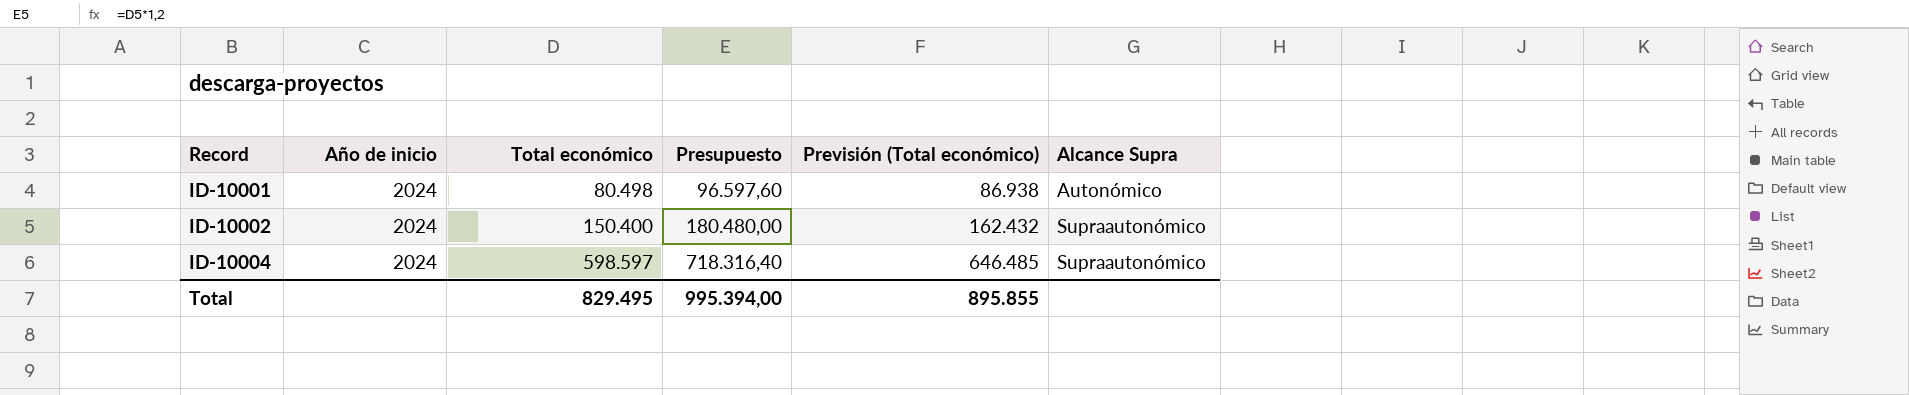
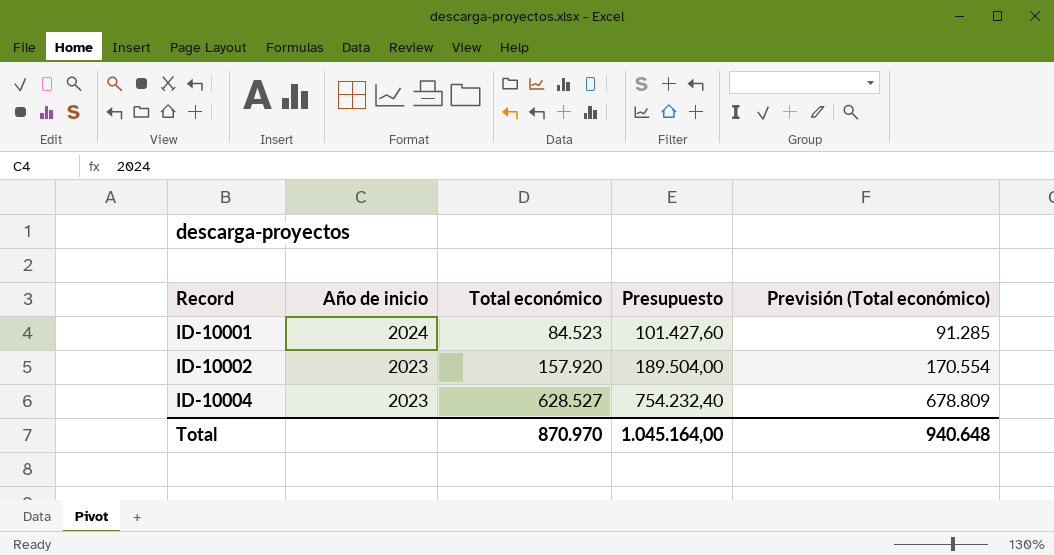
column Alcance Supra | position: 6 -> none
ID-10001 | Total económico: 80.498 -> 84.523
ID-10001 | Presupuesto: 96.597,60 -> 101.427,60
ID-10001 | Previsión (Total económico): 86.938 -> 91.285
ID-10002 | Año de inicio: 2024 -> 2023
ID-10002 | Total económico: 150.400 -> 157.920
ID-10002 | Presupuesto: 180.480,00 -> 189.504,00
ID-10002 | Previsión (Total económico): 162.432 -> 170.554
ID-10004 | Año de inicio: 2024 -> 2023
ID-10004 | Total económico: 598.597 -> 628.527
ID-10004 | Presupuesto: 718.316,40 -> 754.232,40
ID-10004 | Previsión (Total económico): 646.485 -> 678.809
Total | Total económico: 829.495 -> 870.970
Total | Presupuesto: 995.394,00 -> 1.045.164,00
Total | Previsión (Total económico): 895.855 -> 940.648

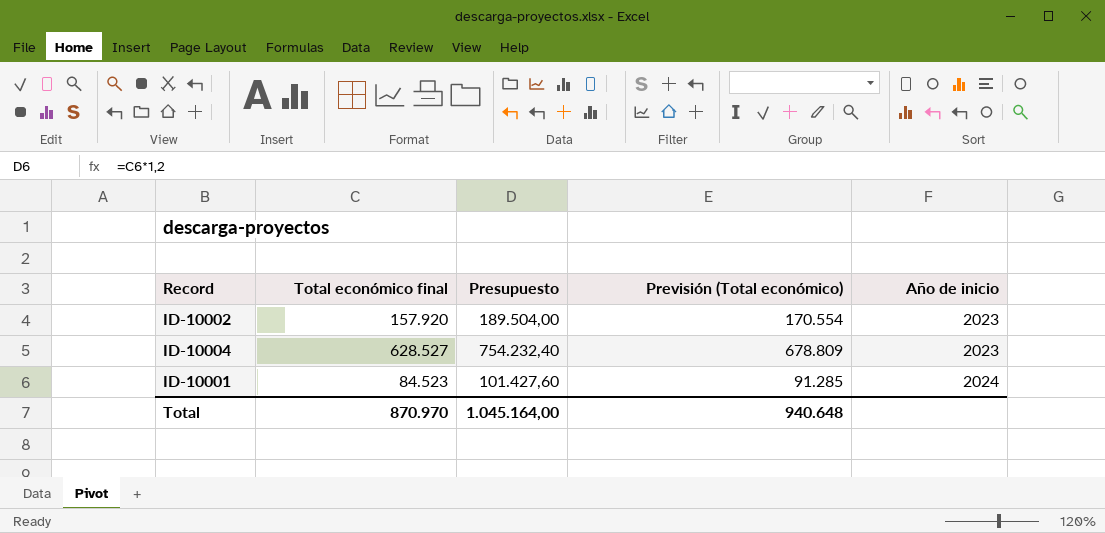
row order: Record ascending -> Año de inicio ascending
column name: Total económico -> Total económico final
column Año de inicio | position: 2 -> 5

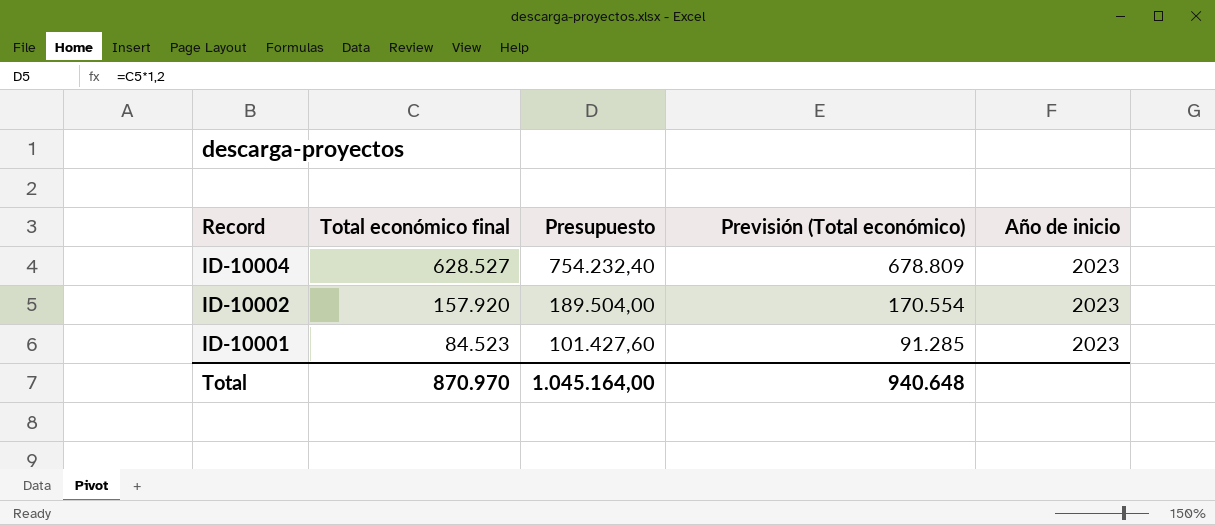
row order: Año de inicio ascending -> Record descending
ID-10001 | Año de inicio: 2024 -> 2023

